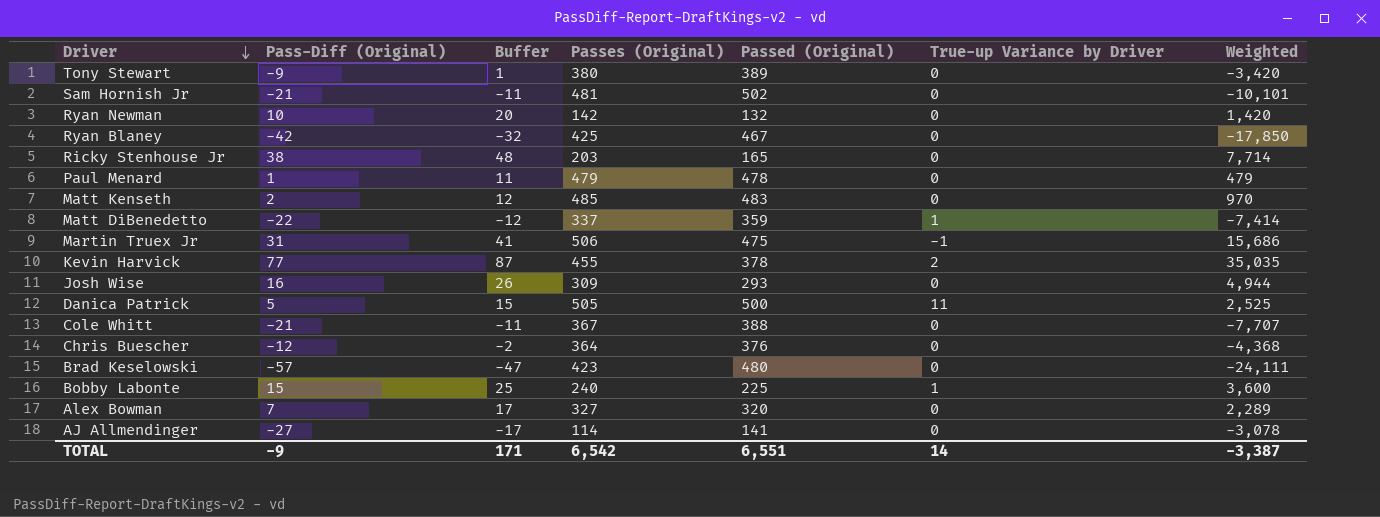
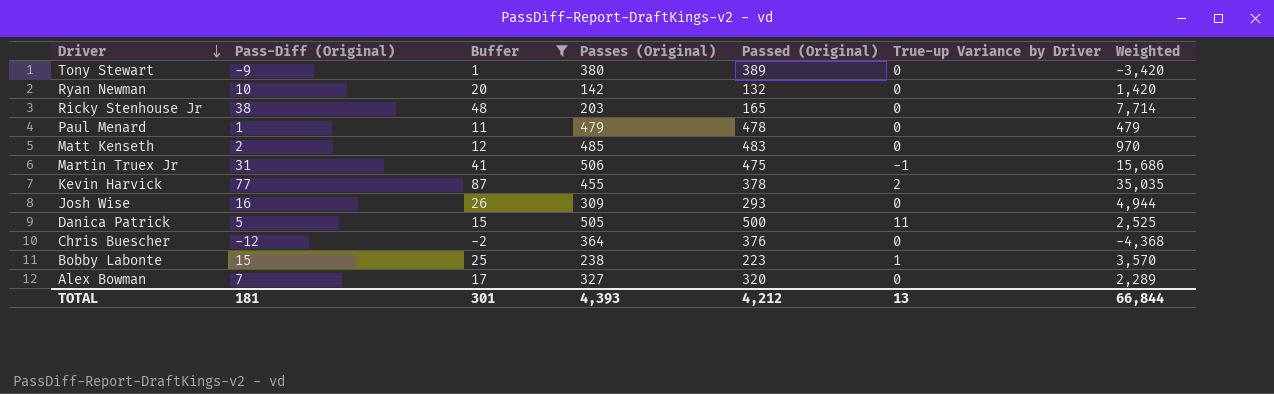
filter: none -> Buffer >= -2
Bobby Labonte | Passes (Original): 240 -> 238
Bobby Labonte | Passed (Original): 225 -> 223
Bobby Labonte | Weighted: 3,600 -> 3,570
TOTAL | Pass-Diff (Original): -9 -> 181
TOTAL | Buffer: 171 -> 301
TOTAL | Passes (Original): 6,542 -> 4,393
TOTAL | Passed (Original): 6,551 -> 4,212
TOTAL | True-up Variance by Driver: 14 -> 13
TOTAL | Weighted: -3,387 -> 66,844

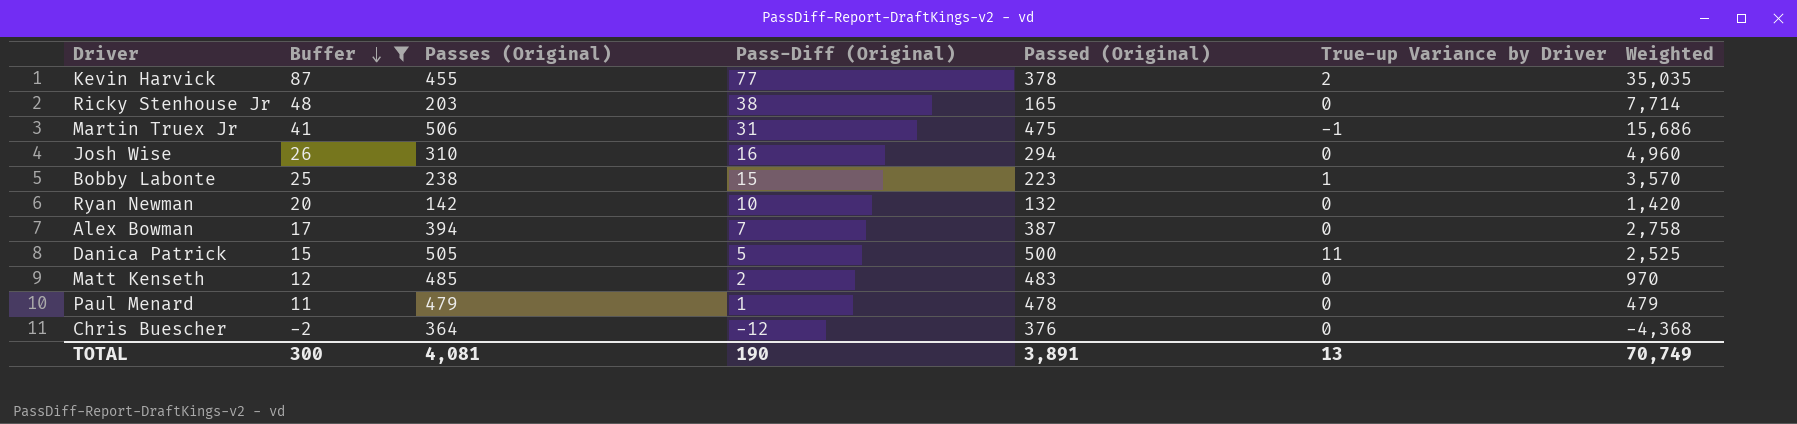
row order: Driver descending -> Buffer descending
column Pass-Diff (Original) | position: 2 -> 4
row Tony Stewart: -9 | 1 | 380 | 389 | 0 | -3,420 -> none
Josh Wise | Passes (Original): 309 -> 310
Josh Wise | Passed (Original): 293 -> 294
Josh Wise | Weighted: 4,944 -> 4,960
Alex Bowman | Passes (Original): 327 -> 394
Alex Bowman | Passed (Original): 320 -> 387
Alex Bowman | Weighted: 2,289 -> 2,758
TOTAL | Buffer: 301 -> 300
TOTAL | Passes (Original): 4,393 -> 4,081
TOTAL | Pass-Diff (Original): 181 -> 190
TOTAL | Passed (Original): 4,212 -> 3,891
TOTAL | Weighted: 66,844 -> 70,749

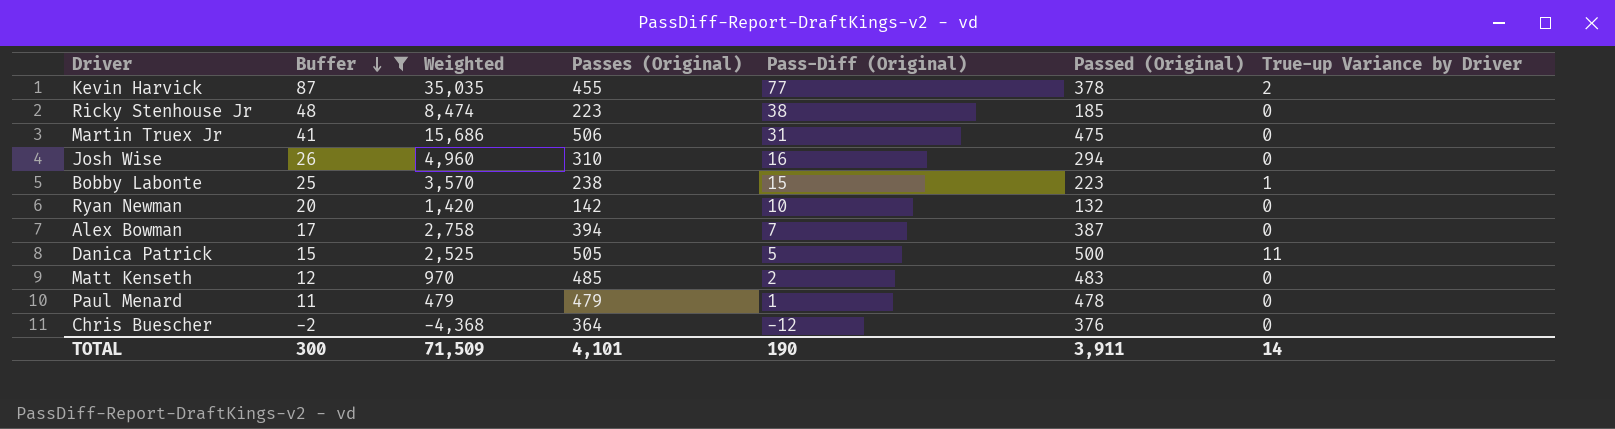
column Weighted | position: 7 -> 3
Ricky Stenhouse Jr | Weighted: 7,714 -> 8,474
Ricky Stenhouse Jr | Passes (Original): 203 -> 223
Ricky Stenhouse Jr | Passed (Original): 165 -> 185
Martin Truex Jr | True-up Variance by Driver: -1 -> 0
TOTAL | Weighted: 70,749 -> 71,509
TOTAL | Passes (Original): 4,081 -> 4,101
TOTAL | Passed (Original): 3,891 -> 3,911
TOTAL | True-up Variance by Driver: 13 -> 14

